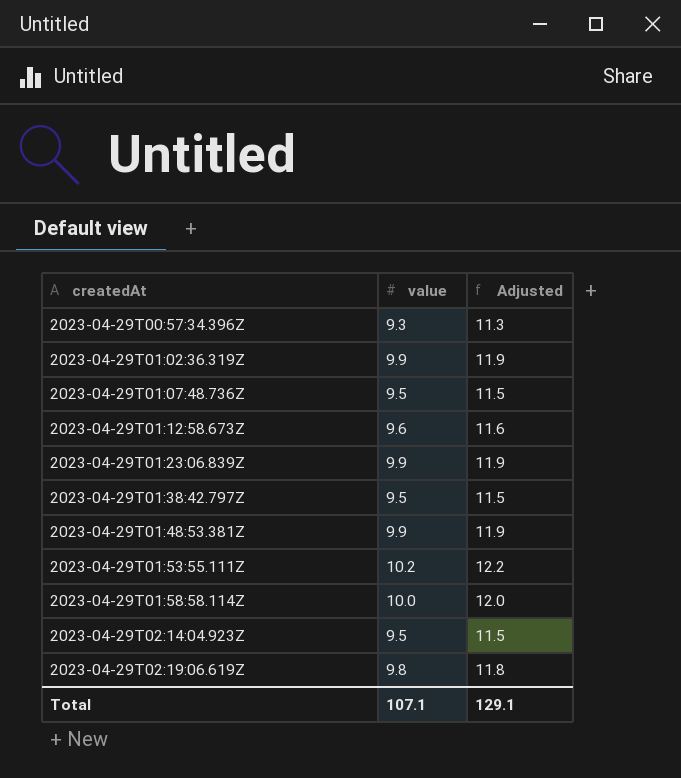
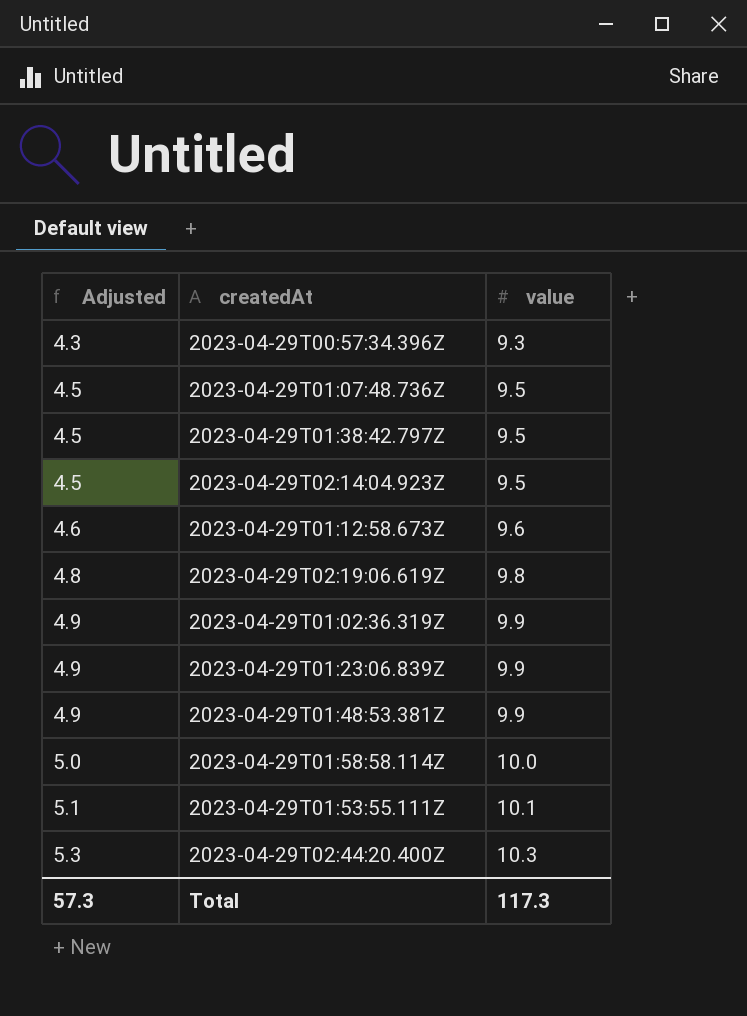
row order: createdAt ascending -> Adjusted ascending
column Adjusted | formula: [value] + 2 -> [value] - 5
column Adjusted | position: 3 -> 1
2023-04-29T01:53:55.111Z | value: 10.2 -> 10.1
row 2023-04-29T02:44:20.400Z: none -> 5.3 | 10.3
Total | Adjusted: 129.1 -> 57.3
Total | value: 107.1 -> 117.3

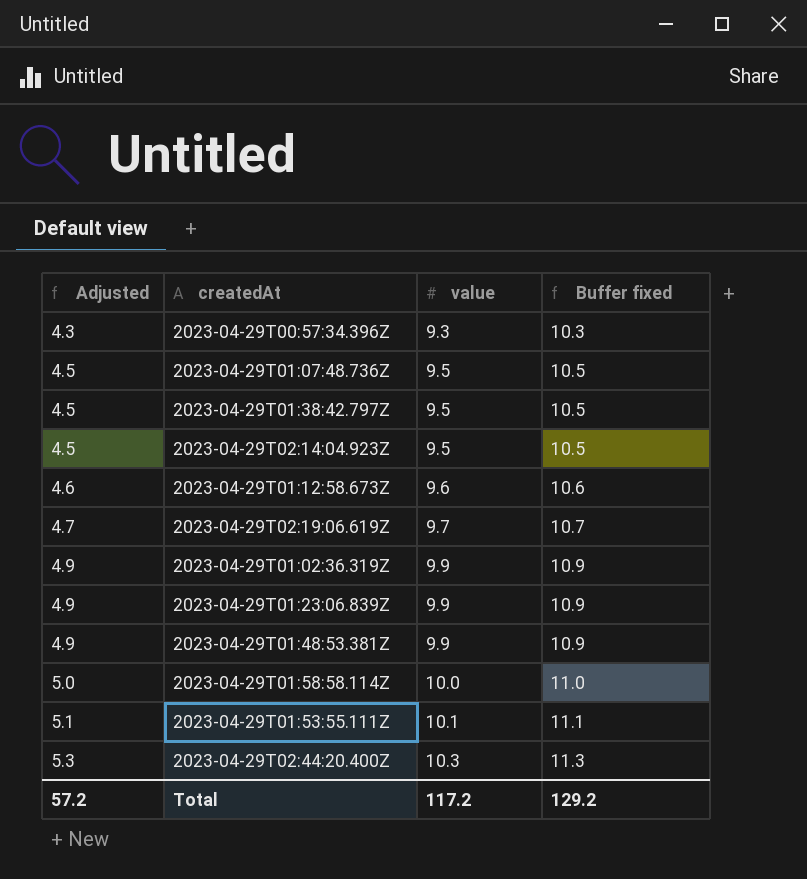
column Buffer fixed | formula: none -> [value] + 1
2023-04-29T02:19:06.619Z | Adjusted: 4.8 -> 4.7
2023-04-29T02:19:06.619Z | value: 9.8 -> 9.7
Total | Adjusted: 57.3 -> 57.2
Total | value: 117.3 -> 117.2

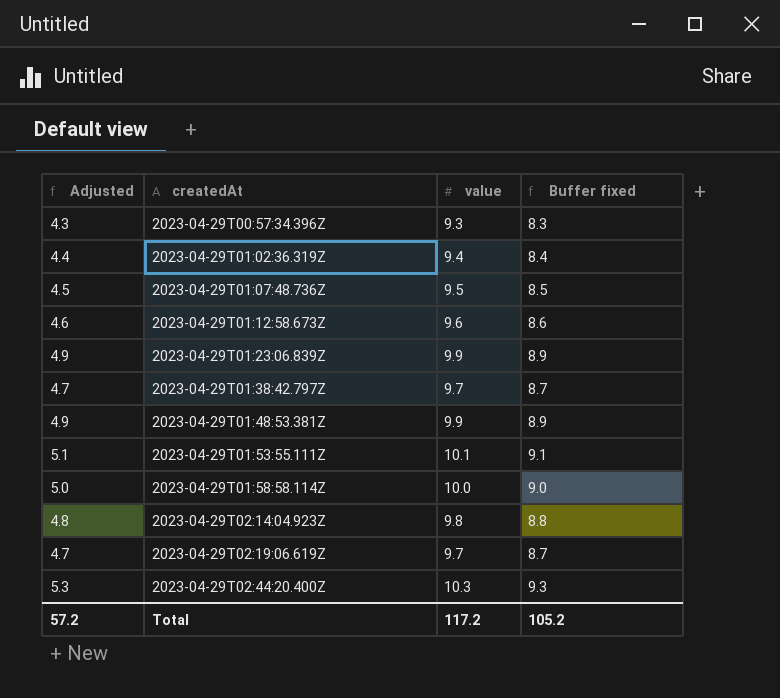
row order: Adjusted ascending -> createdAt ascending
column Buffer fixed | formula: [value] + 1 -> [value] - 1
2023-04-29T01:02:36.319Z | Adjusted: 4.9 -> 4.4
2023-04-29T01:02:36.319Z | value: 9.9 -> 9.4
2023-04-29T01:38:42.797Z | Adjusted: 4.5 -> 4.7
2023-04-29T01:38:42.797Z | value: 9.5 -> 9.7
2023-04-29T02:14:04.923Z | Adjusted: 4.5 -> 4.8
2023-04-29T02:14:04.923Z | value: 9.5 -> 9.8
Total | Buffer fixed: 129.2 -> 105.2

